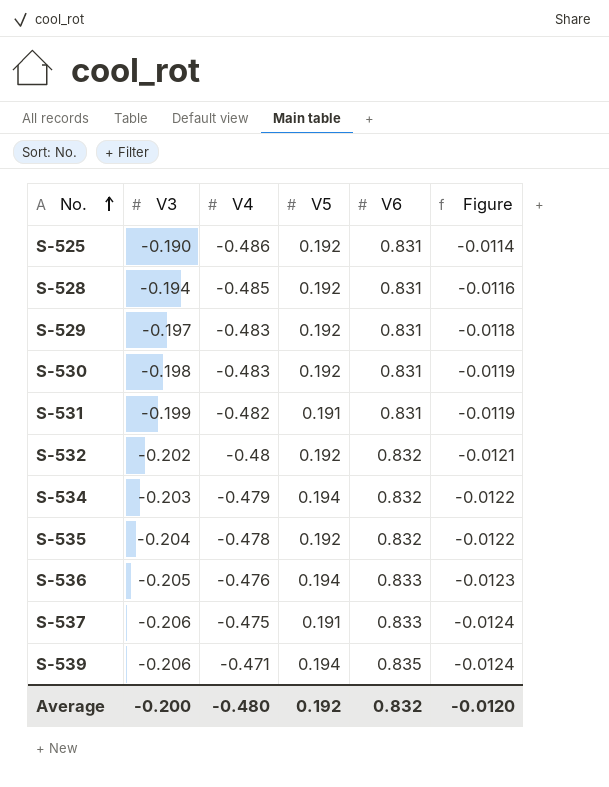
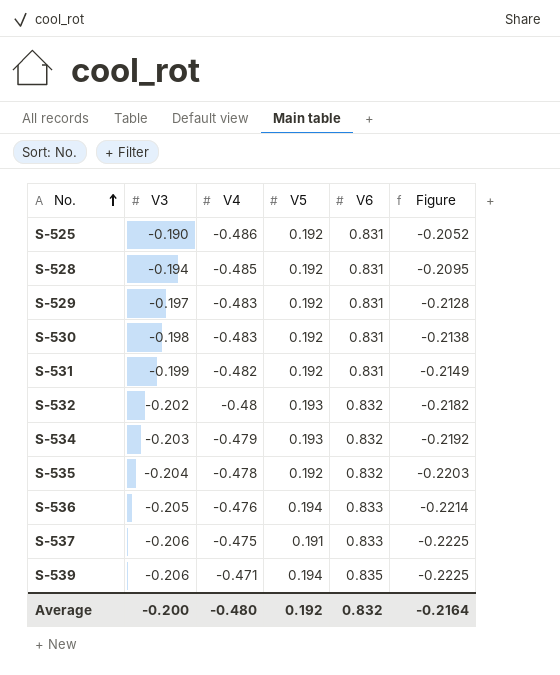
column Figure | formula: [V3] * 0.06 -> [V3] * 1.08
S-531 | V5: 0.191 -> 0.192
S-532 | V5: 0.192 -> 0.193
S-534 | V5: 0.194 -> 0.193
Average | Figure: -0.0120 -> -0.2164

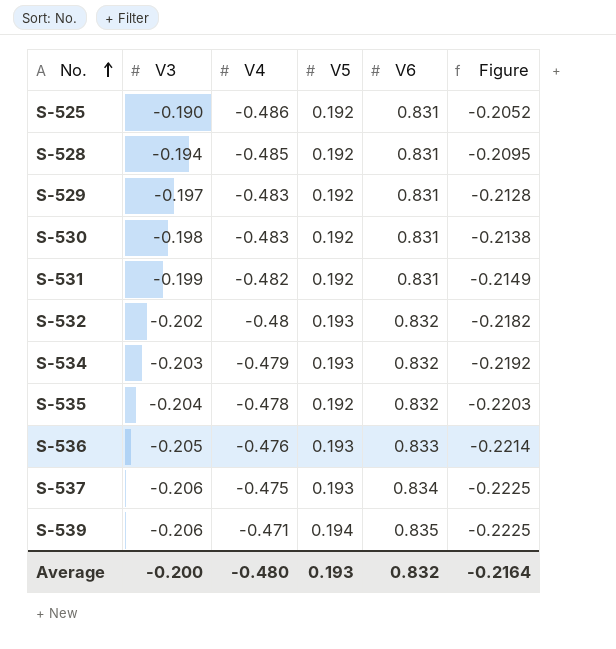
S-536 | V5: 0.194 -> 0.193
S-537 | V5: 0.191 -> 0.193
S-537 | V6: 0.833 -> 0.834
Average | V5: 0.192 -> 0.193

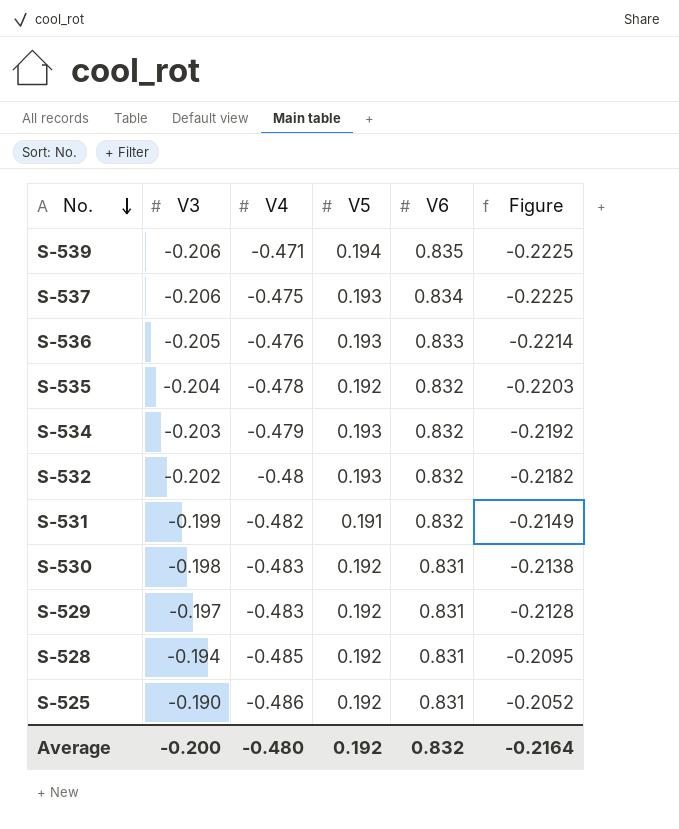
row order: No. ascending -> No. descending
S-531 | V5: 0.192 -> 0.191
S-531 | V6: 0.831 -> 0.832
Average | V5: 0.193 -> 0.192

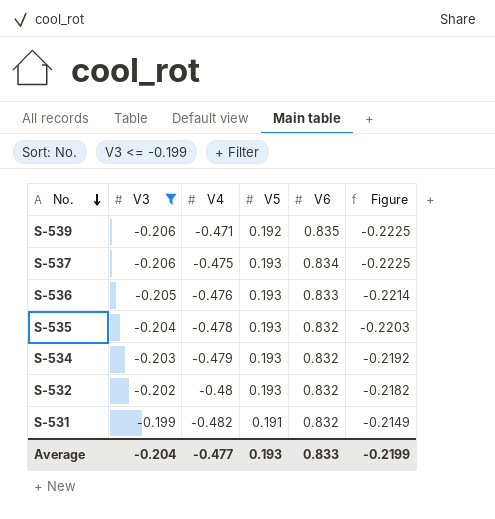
filter: none -> V3 <= -0.199
S-539 | V5: 0.194 -> 0.192
S-535 | V5: 0.192 -> 0.193
Average | V3: -0.200 -> -0.204
Average | V4: -0.480 -> -0.477
Average | V5: 0.192 -> 0.193
Average | V6: 0.832 -> 0.833
Average | Figure: -0.2164 -> -0.2199

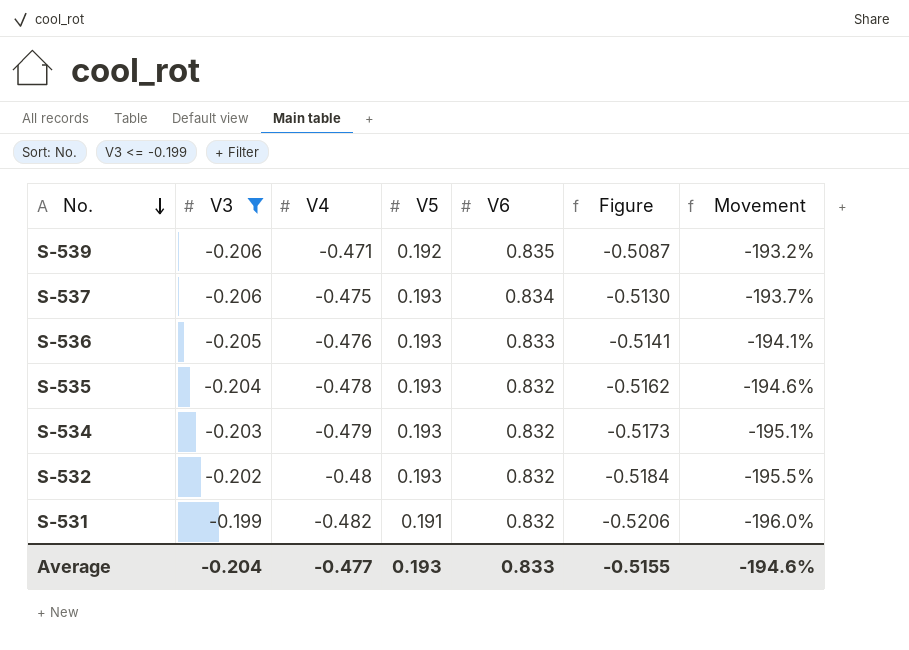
column Figure | formula: [V3] * 1.08 -> [V4] * 1.08
column Movement | formula: none -> ([V5] - [V3]) / [V3]
Average | Figure: -0.2199 -> -0.5155

